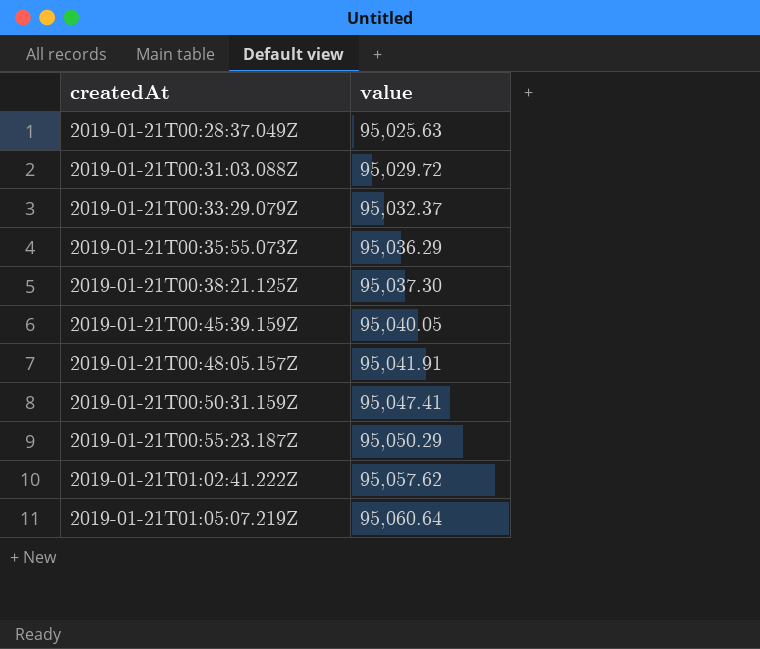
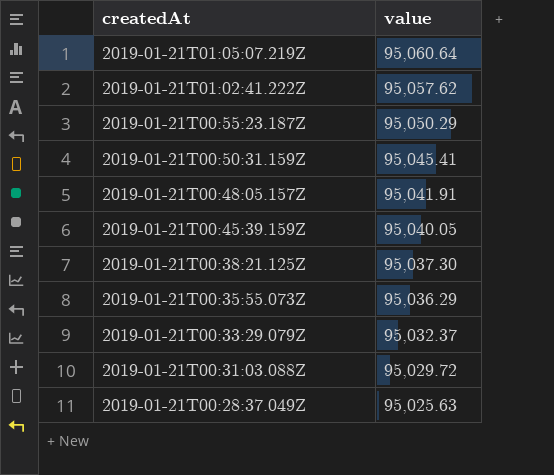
row order: createdAt ascending -> createdAt descending
2019-01-21T00:50:31.159Z | value: 95,047.41 -> 95,045.41

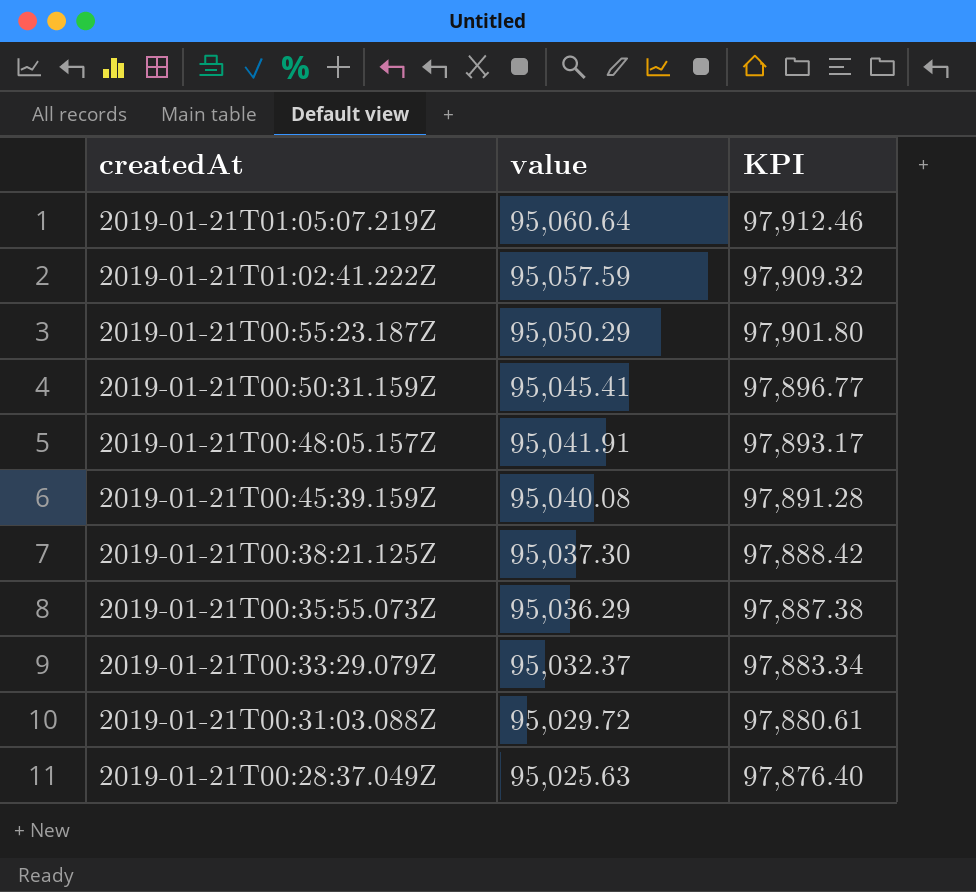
column KPI | formula: none -> [value] * 1.03
2019-01-21T01:02:41.222Z | value: 95,057.62 -> 95,057.59
2019-01-21T00:45:39.159Z | value: 95,040.05 -> 95,040.08

